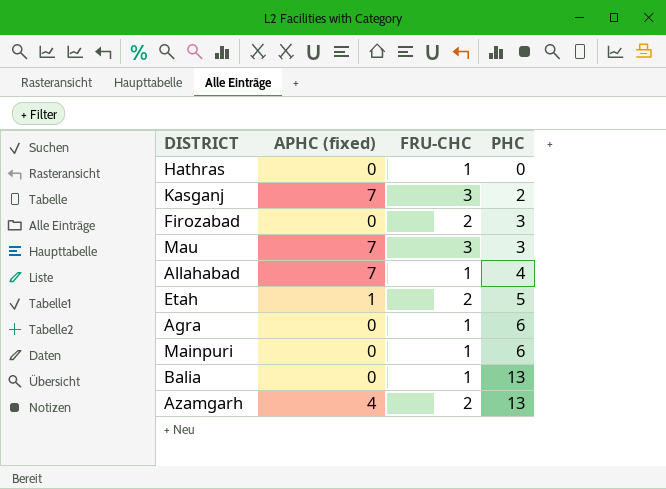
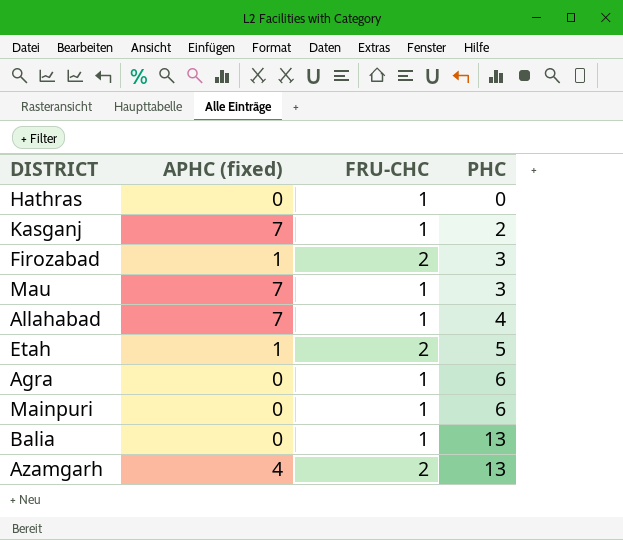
Kasganj | FRU-CHC: 3 -> 1
Firozabad | APHC (fixed): 0 -> 1
Mau | FRU-CHC: 3 -> 1

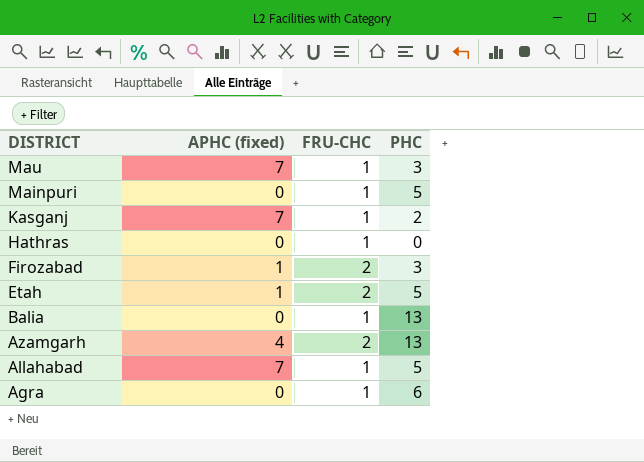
row order: PHC ascending -> DISTRICT descending
Mainpuri | PHC: 6 -> 5
Allahabad | PHC: 4 -> 5

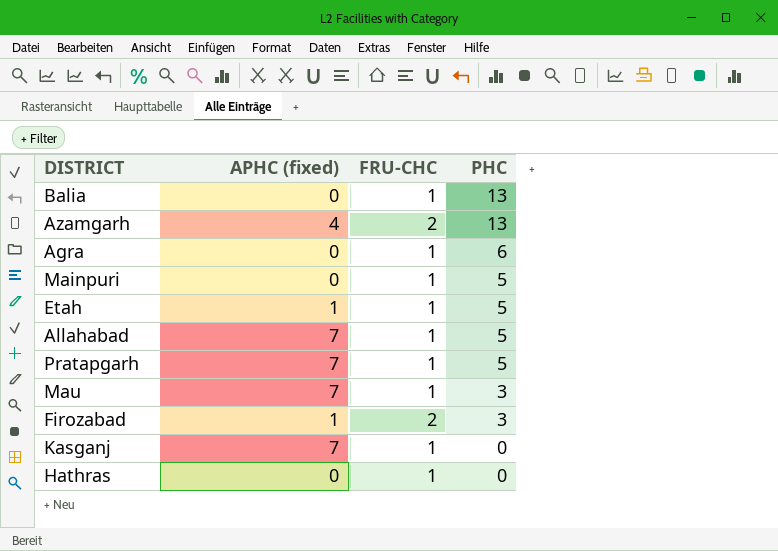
row order: DISTRICT descending -> PHC descending
Etah | FRU-CHC: 2 -> 1
row Pratapgarh: none -> 7 | 1 | 5
Kasganj | PHC: 2 -> 0

